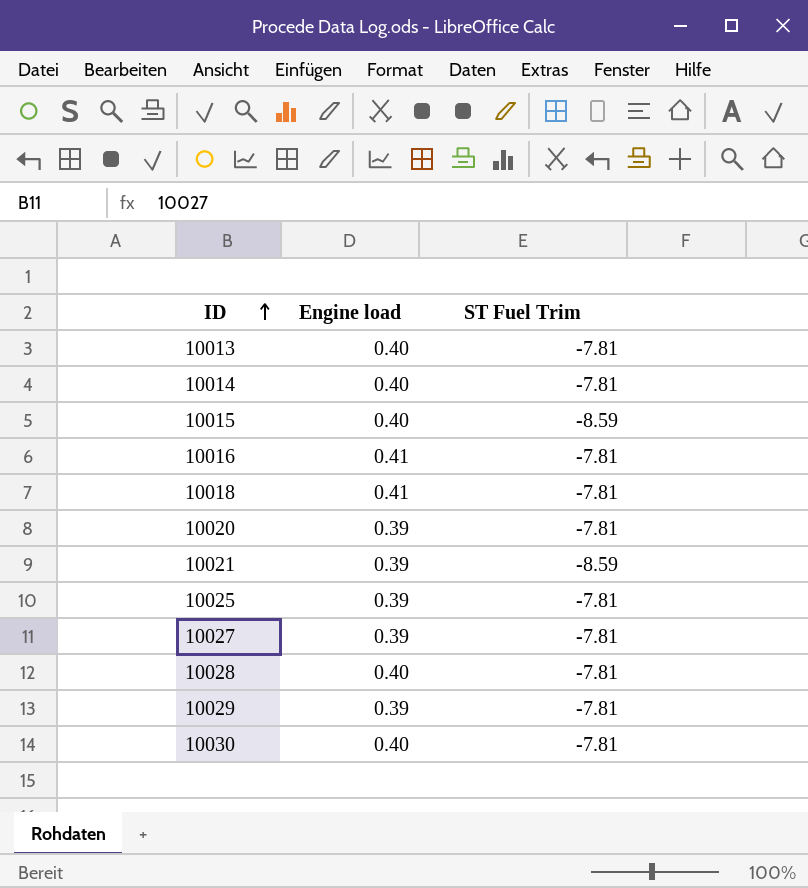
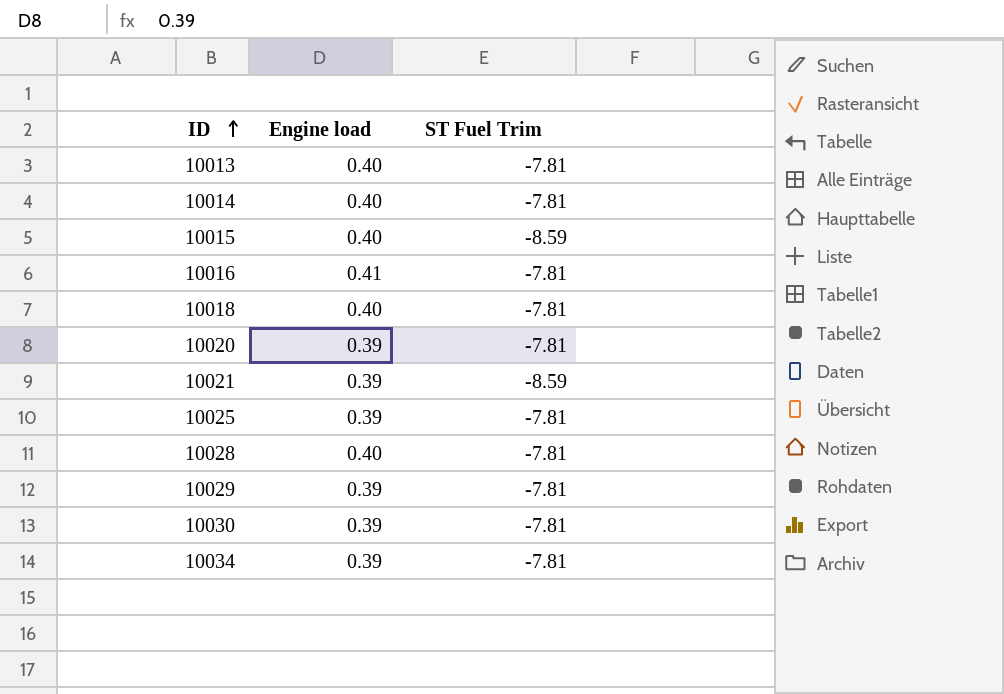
row 10027: 0.39 | -7.81 -> none
10018 | Engine load: 0.41 -> 0.40
10030 | Engine load: 0.40 -> 0.39
row 10034: none -> 0.39 | -7.81

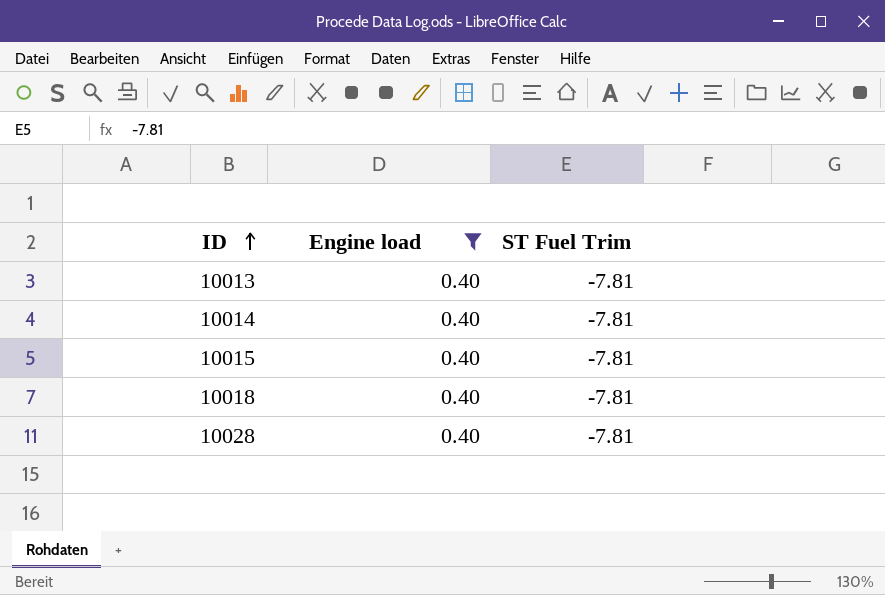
filter: none -> Engine load = 0.40
10015 | ST Fuel Trim: -8.59 -> -7.81

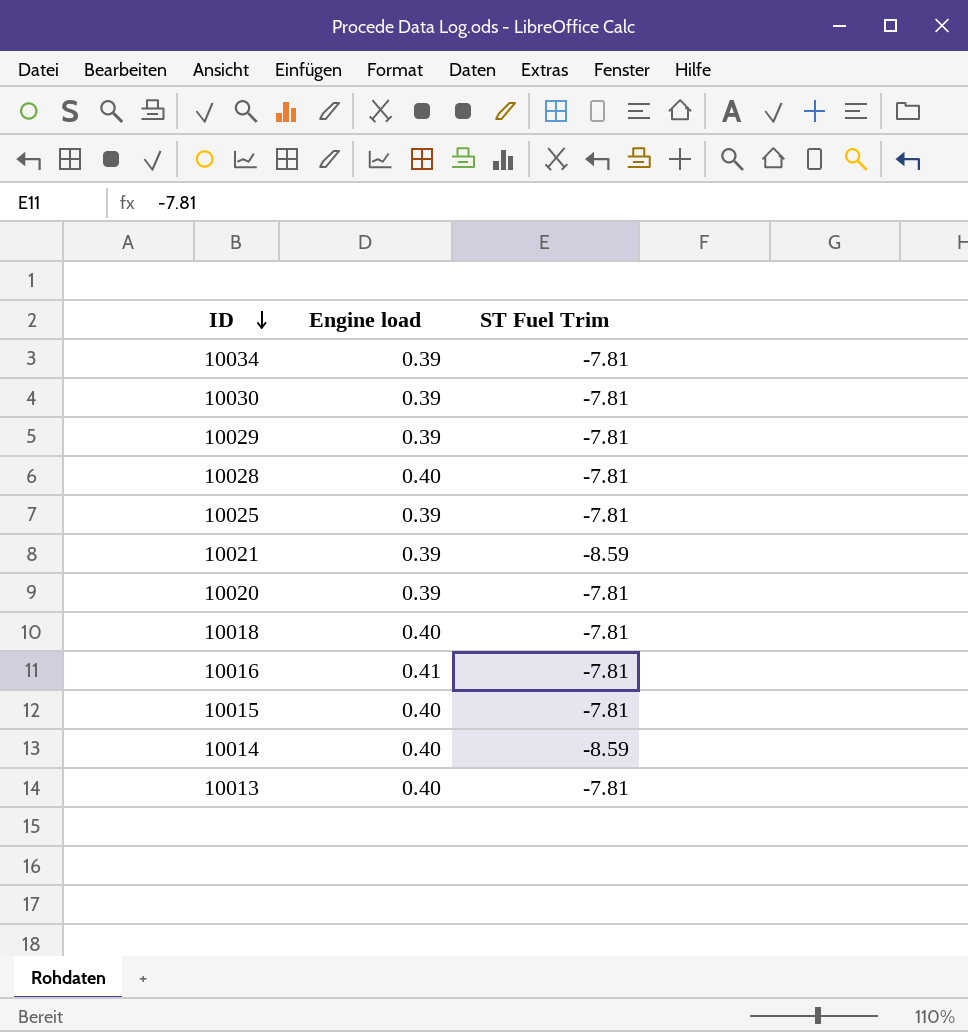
filter: Engine load = 0.40 -> none
row order: ID ascending -> ID descending
10014 | ST Fuel Trim: -7.81 -> -8.59

